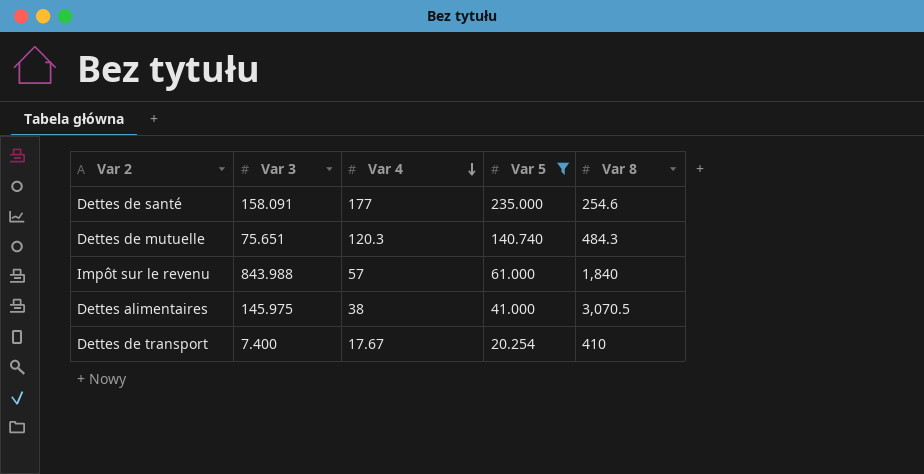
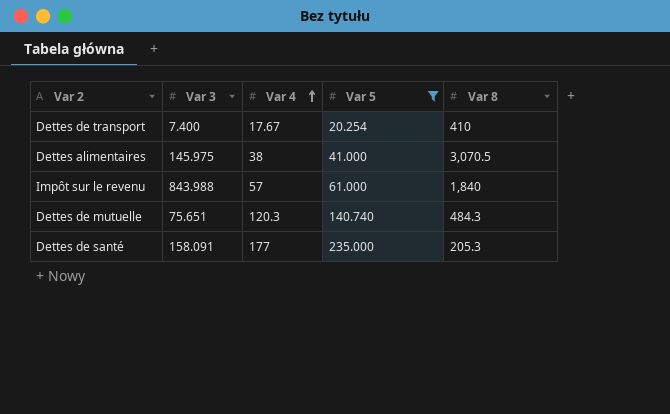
row order: Var 4 descending -> Var 4 ascending
Dettes de santé | Var 8: 254.6 -> 205.3

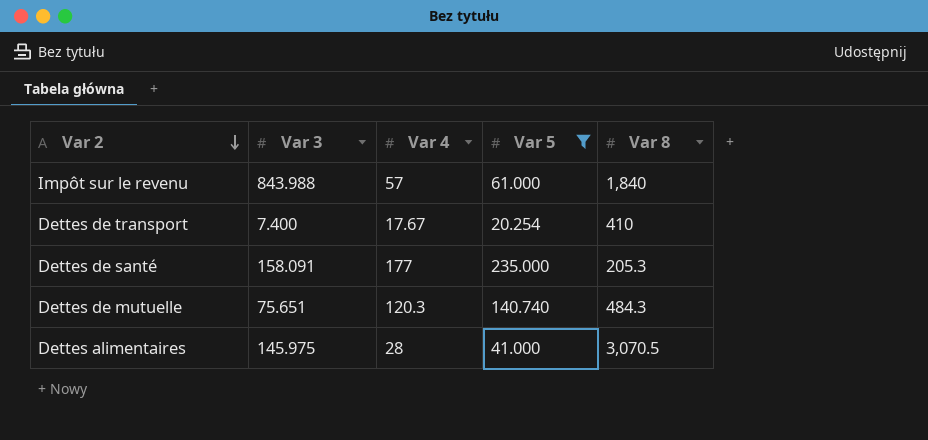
row order: Var 4 ascending -> Var 2 descending
Dettes alimentaires | Var 4: 38 -> 28

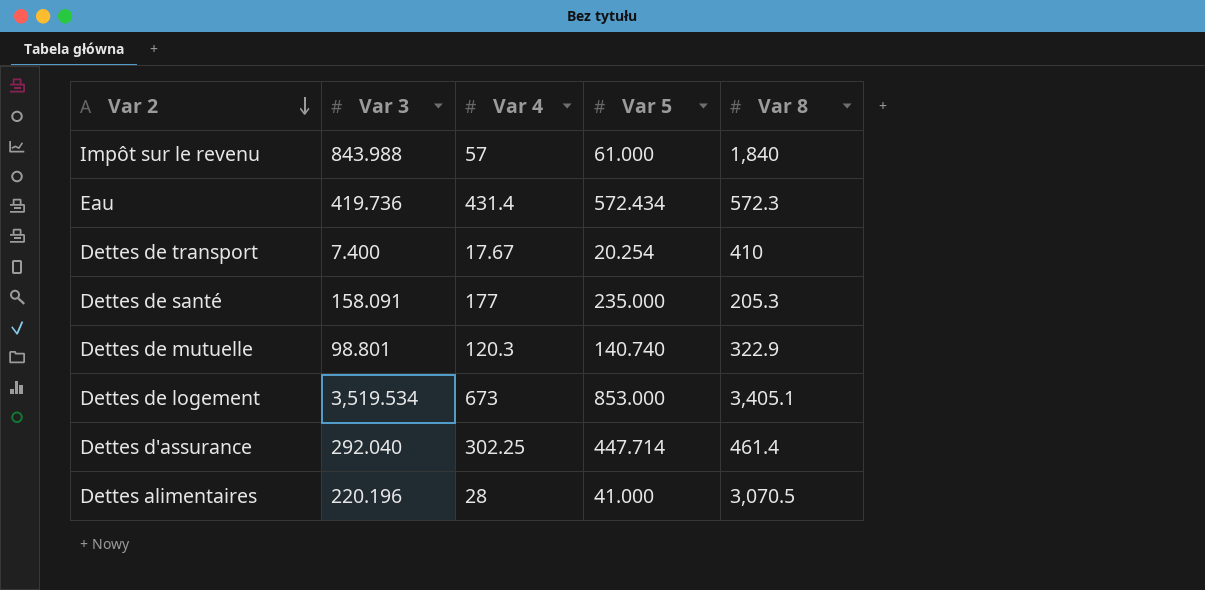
filter: Var 5 <= 235.000 -> none
Dettes de mutuelle | Var 3: 75.651 -> 98.801
Dettes de mutuelle | Var 8: 484.3 -> 322.9
Dettes alimentaires | Var 3: 145.975 -> 220.196

